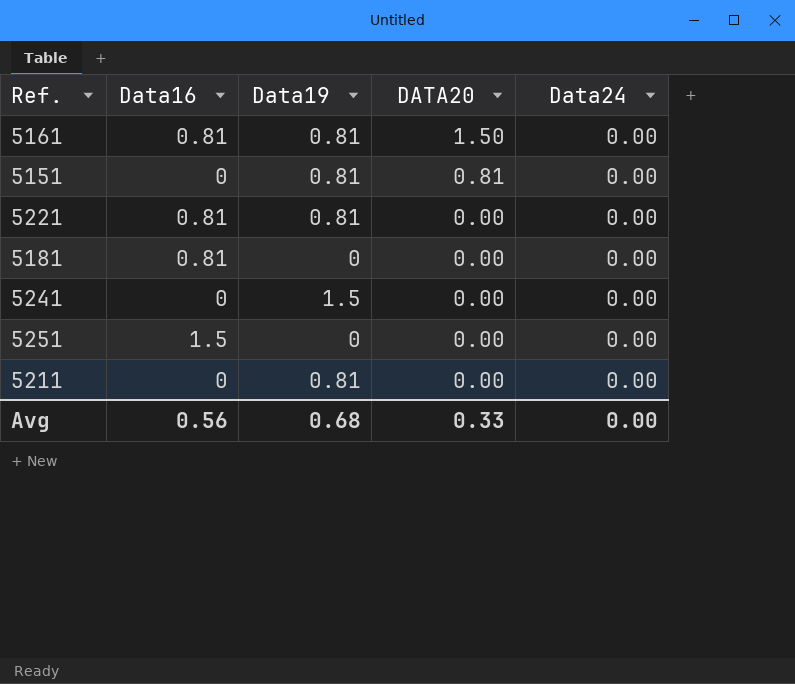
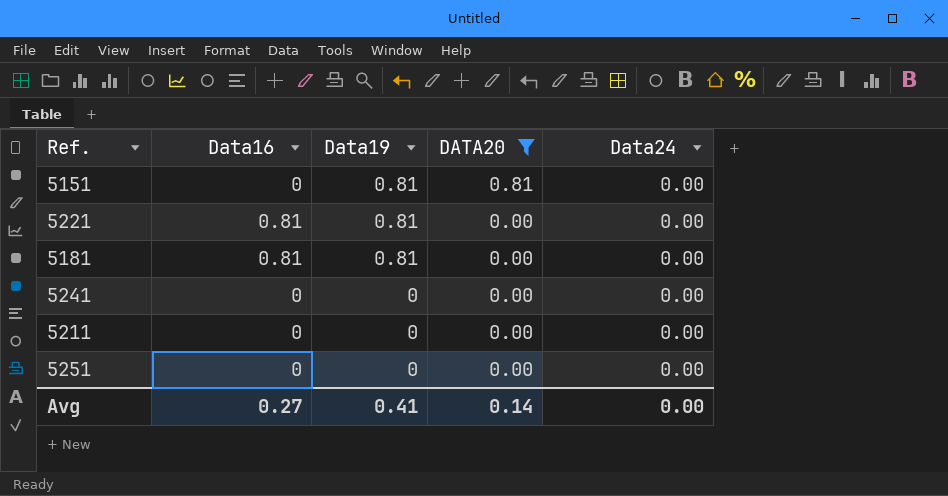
filter: none -> DATA20 != 1.50
row order: DATA20 descending -> Data19 descending
5181 | Data19: 0 -> 0.81
5241 | Data19: 1.5 -> 0
5211 | Data19: 0.81 -> 0
5251 | Data16: 1.5 -> 0
Avg | Data16: 0.56 -> 0.27
Avg | Data19: 0.68 -> 0.41
Avg | DATA20: 0.33 -> 0.14

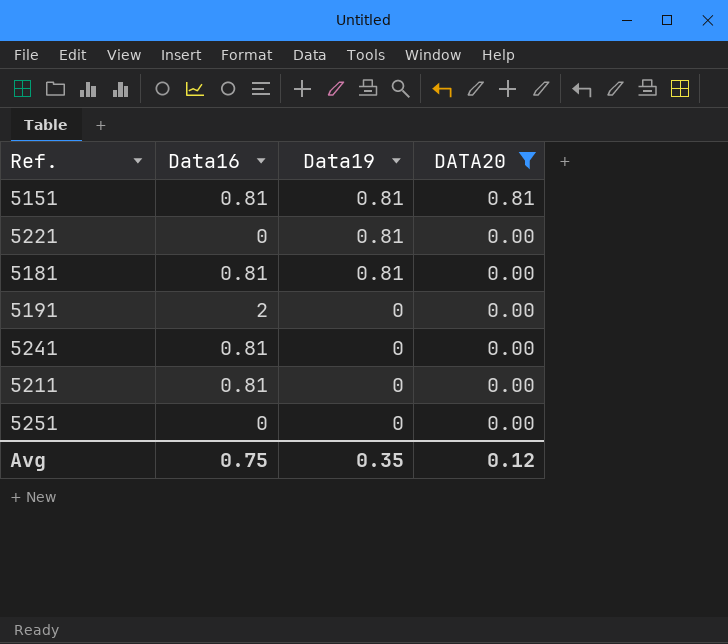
column Data24 | position: 5 -> none
5151 | Data16: 0 -> 0.81
5221 | Data16: 0.81 -> 0
row 5191: none -> 2 | 0 | 0.00
5241 | Data16: 0 -> 0.81
5211 | Data16: 0 -> 0.81
Avg | Data16: 0.27 -> 0.75
Avg | Data19: 0.41 -> 0.35
Avg | DATA20: 0.14 -> 0.12

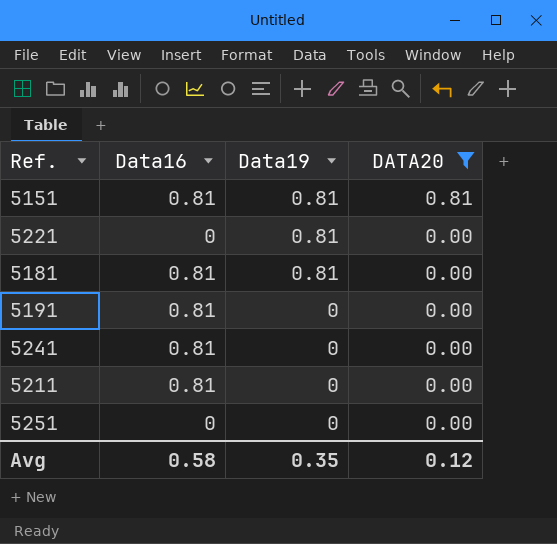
5191 | Data16: 2 -> 0.81
Avg | Data16: 0.75 -> 0.58

